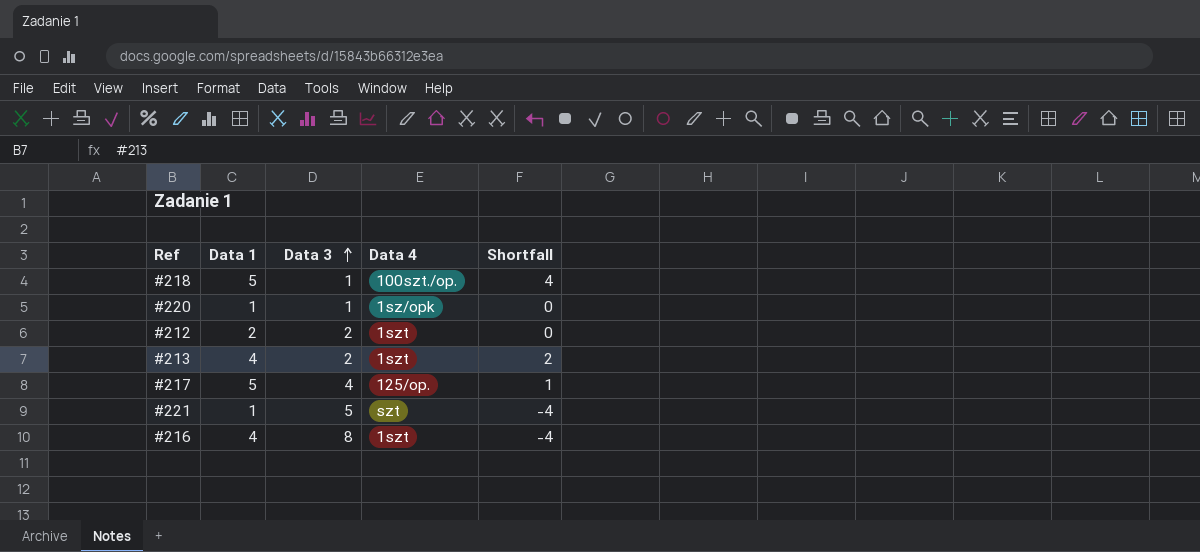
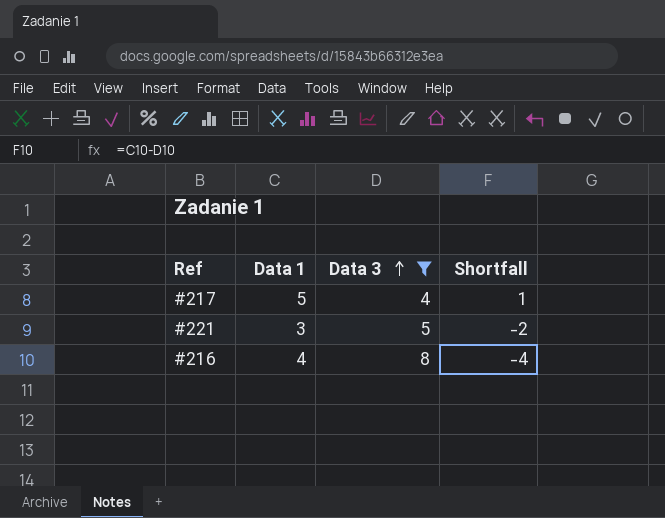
filter: none -> Data 3 >= 4
column Data 4 | position: 4 -> none
#221 | Data 1: 1 -> 3
#221 | Shortfall: -4 -> -2

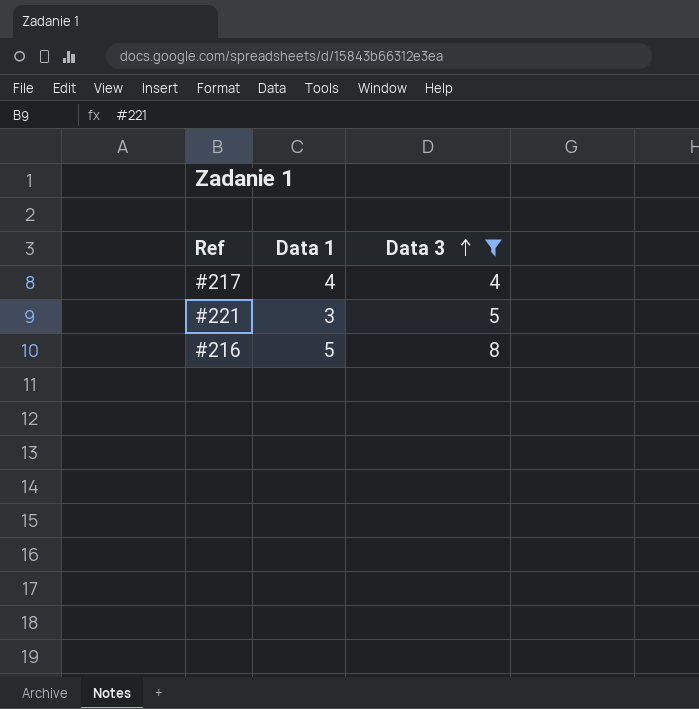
column Shortfall | formula: [Data 1] - [Data 3] -> none
#217 | Data 1: 5 -> 4
#216 | Data 1: 4 -> 5

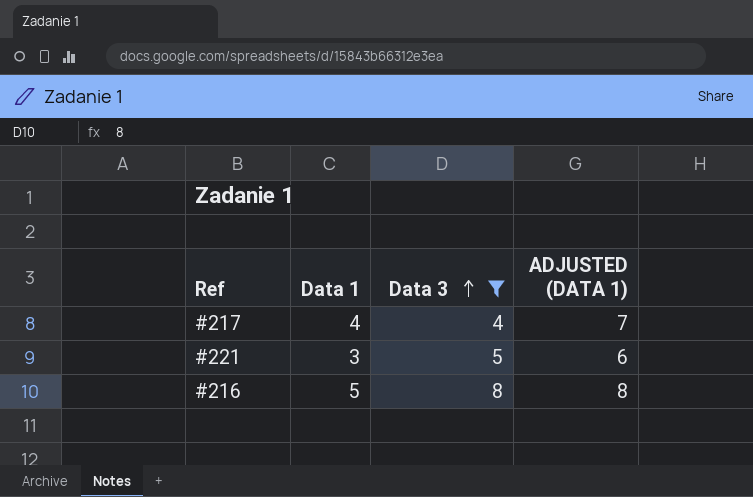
column ADJUSTED (DATA 1) | formula: none -> [Data 1] + 3

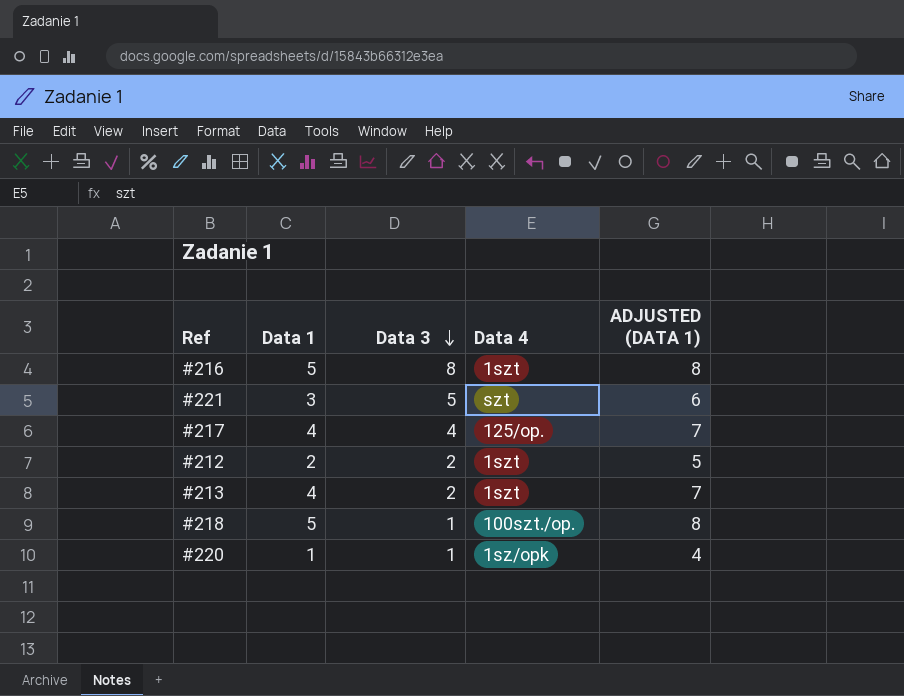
filter: Data 3 >= 4 -> none
row order: Data 3 ascending -> Data 3 descending
column Data 4 | position: none -> 4

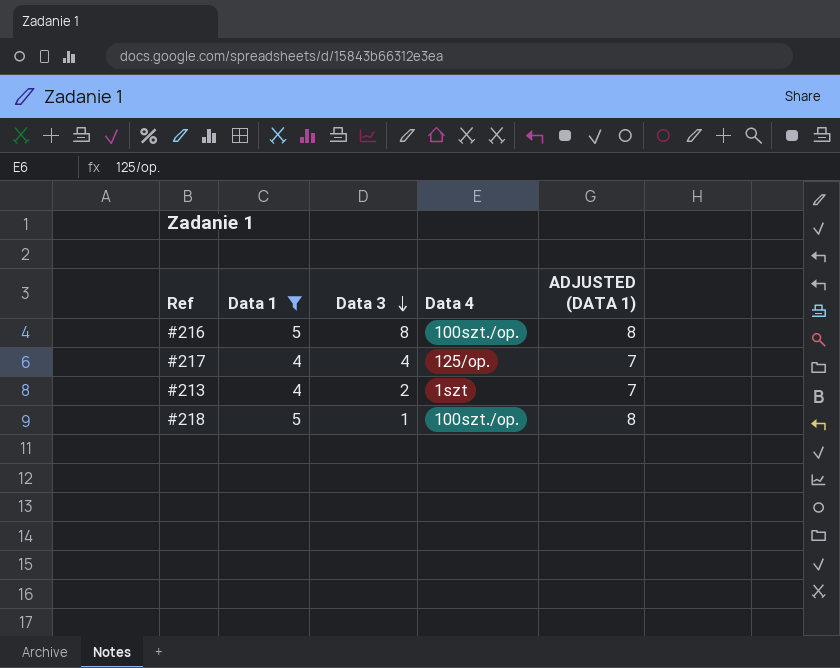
filter: none -> Data 1 >= 4
#216 | Data 4: 1szt -> 100szt./op.

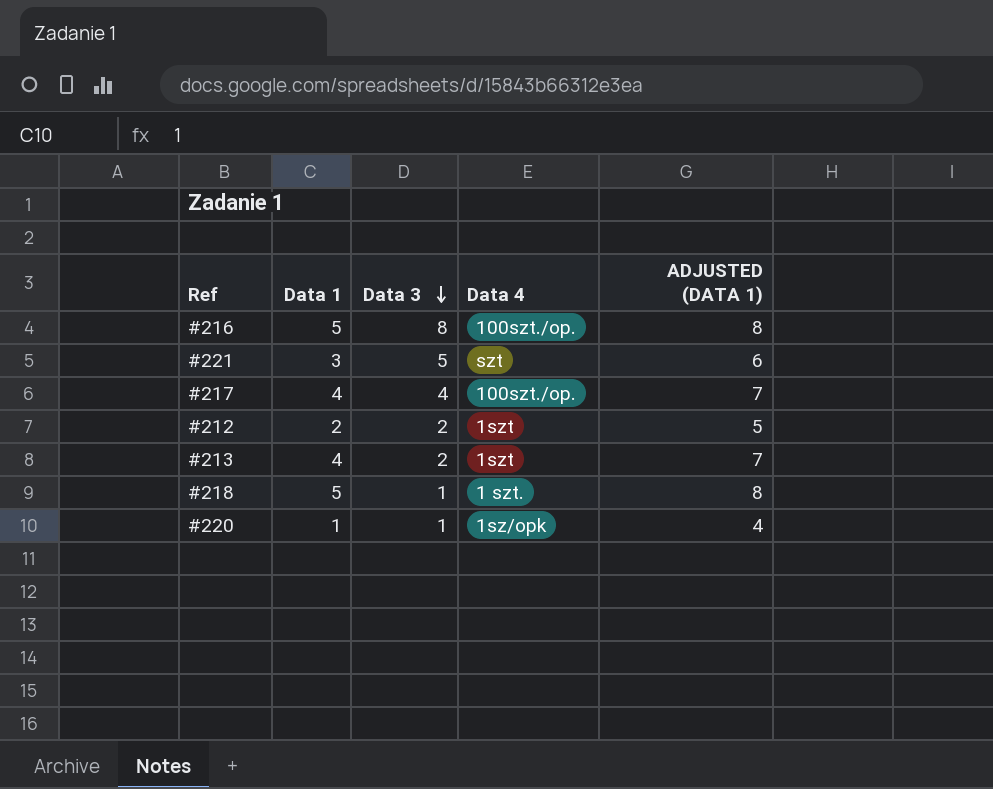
filter: Data 1 >= 4 -> none
#217 | Data 4: 125/op. -> 100szt./op.
#218 | Data 4: 100szt./op. -> 1 szt.

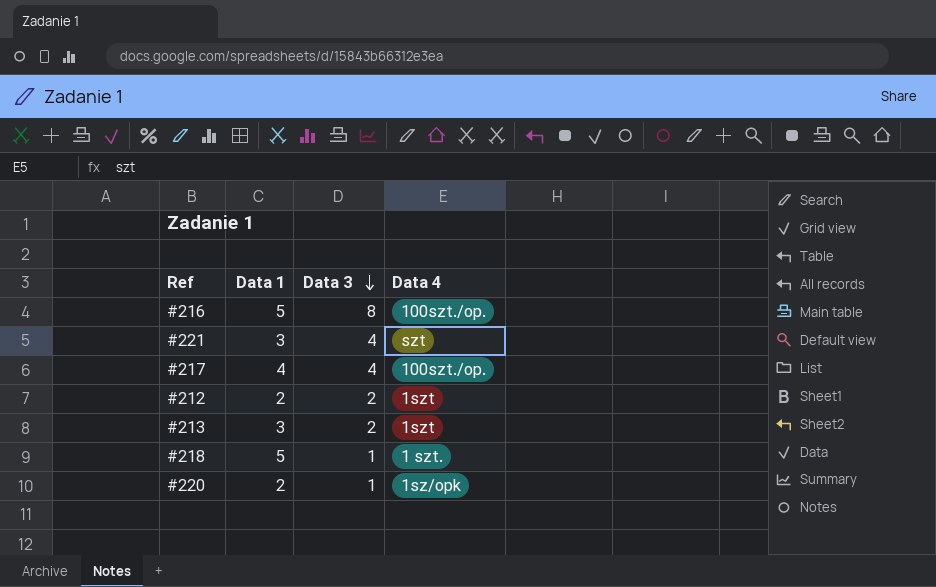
column ADJUSTED (DATA 1) | formula: [Data 1] + 3 -> none
#221 | Data 3: 5 -> 4
#213 | Data 1: 4 -> 3
#220 | Data 1: 1 -> 2

